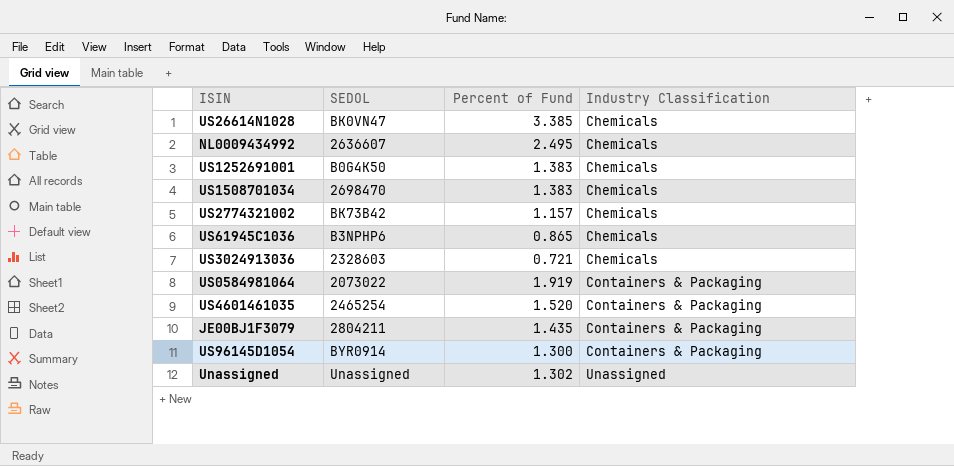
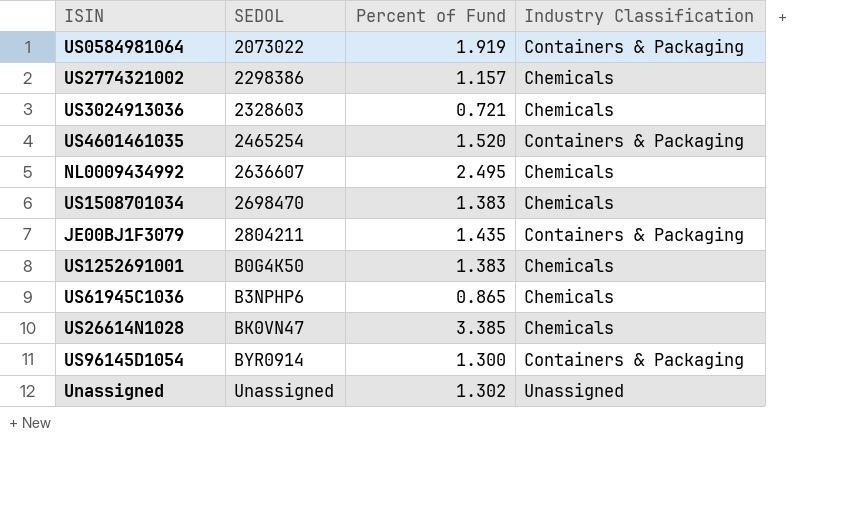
row order: Industry Classification ascending -> SEDOL ascending
US2774321002 | SEDOL: BK73B42 -> 2298386

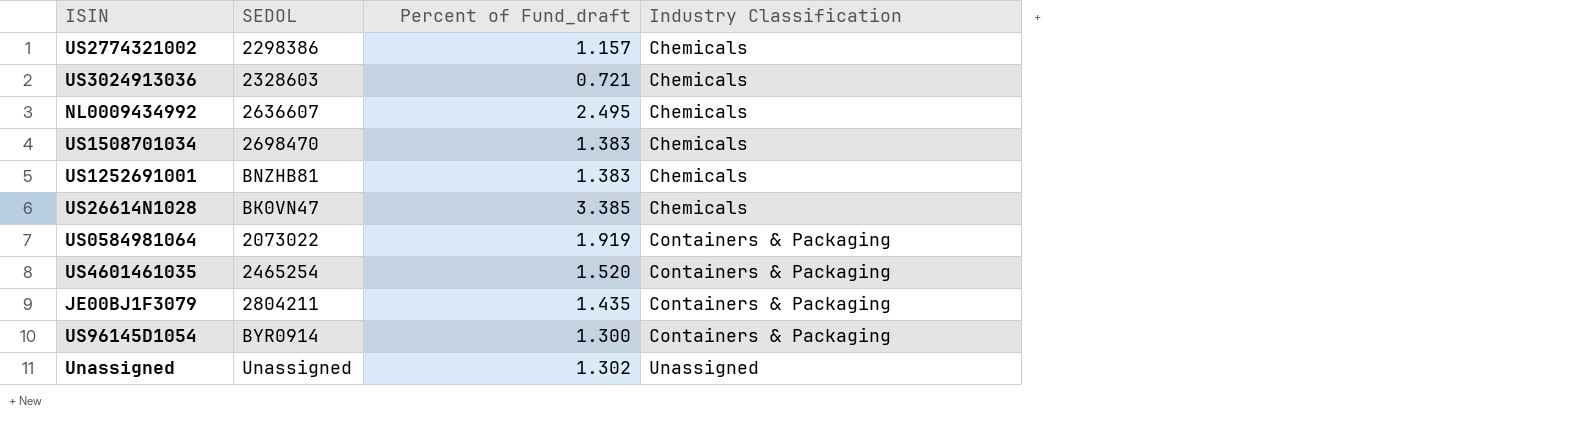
row order: SEDOL ascending -> Industry Classification ascending
column name: Percent of Fund -> Percent of Fund_draft
row US61945C1036: B3NPHP6 | 0.865 | Chemicals -> none
US1252691001 | SEDOL: B0G4K50 -> BNZHB81

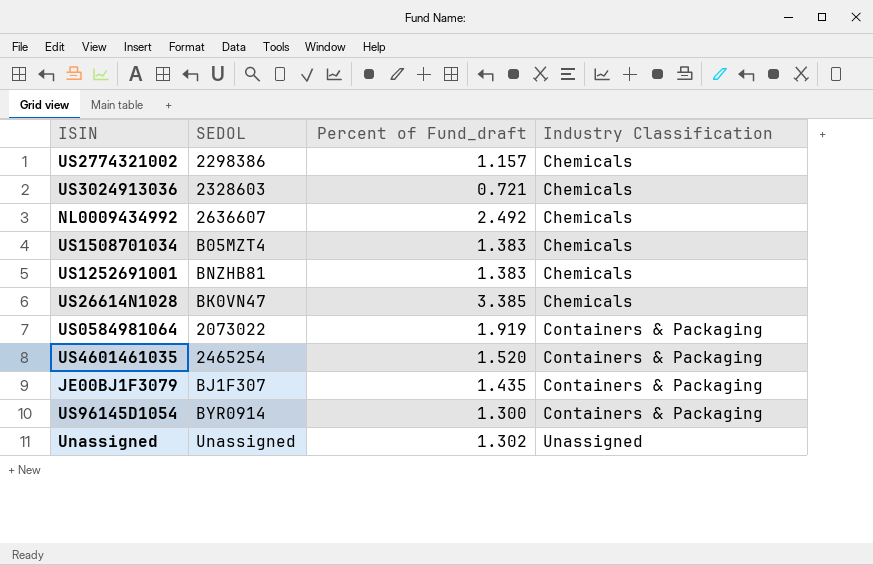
NL0009434992 | Percent of Fund_draft: 2.495 -> 2.492
US1508701034 | SEDOL: 2698470 -> B05MZT4
JE00BJ1F3079 | SEDOL: 2804211 -> BJ1F307

